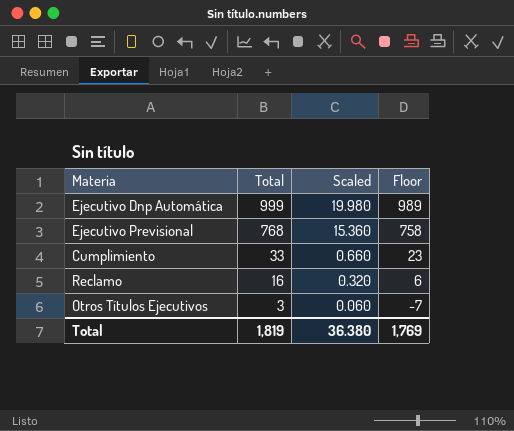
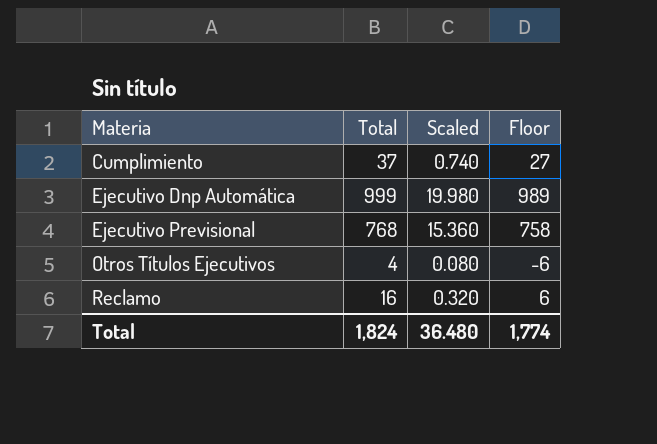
row order: Total descending -> Materia ascending
Cumplimiento | Total: 33 -> 37
Cumplimiento | Scaled: 0.660 -> 0.740
Cumplimiento | Floor: 23 -> 27
Otros Títulos Ejecutivos | Total: 3 -> 4
Otros Títulos Ejecutivos | Scaled: 0.060 -> 0.080
Otros Títulos Ejecutivos | Floor: -7 -> -6
Total | Total: 1,819 -> 1,824
Total | Scaled: 36.380 -> 36.480
Total | Floor: 1,769 -> 1,774

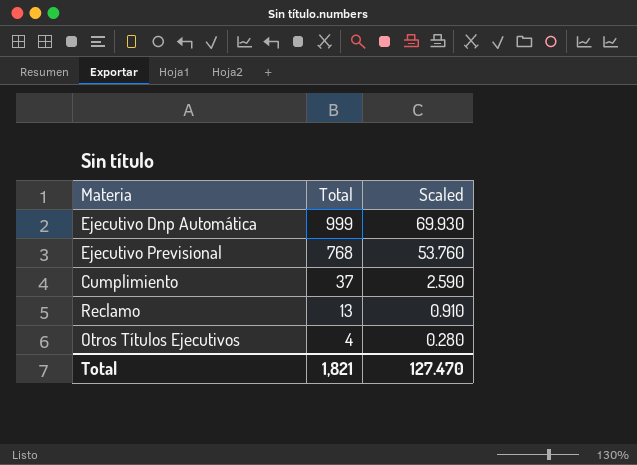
row order: Materia ascending -> Total descending
column Floor | formula: [Total] - 10 -> none
column Scaled | formula: [Total] * 0.02 -> [Total] * 0.07
Reclamo | Total: 16 -> 13
Total | Total: 1,824 -> 1,821
Total | Scaled: 36.480 -> 127.470

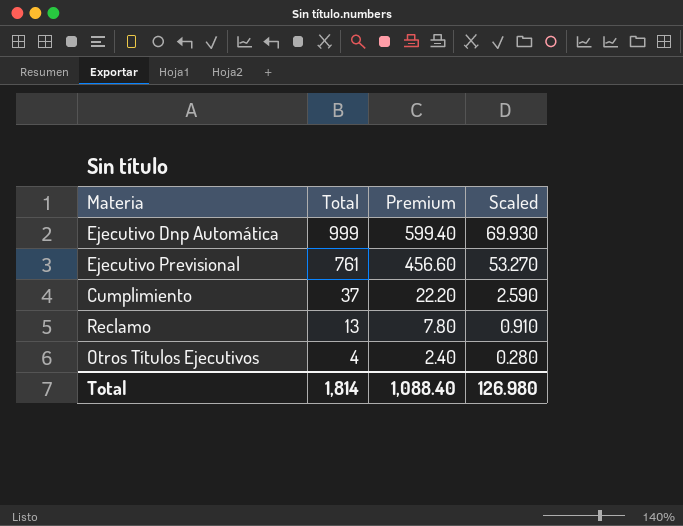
column Premium | formula: none -> [Total] * 0.6
Ejecutivo Previsional | Total: 768 -> 761
Ejecutivo Previsional | Scaled: 53.760 -> 53.270
Total | Total: 1,821 -> 1,814
Total | Scaled: 127.470 -> 126.980

